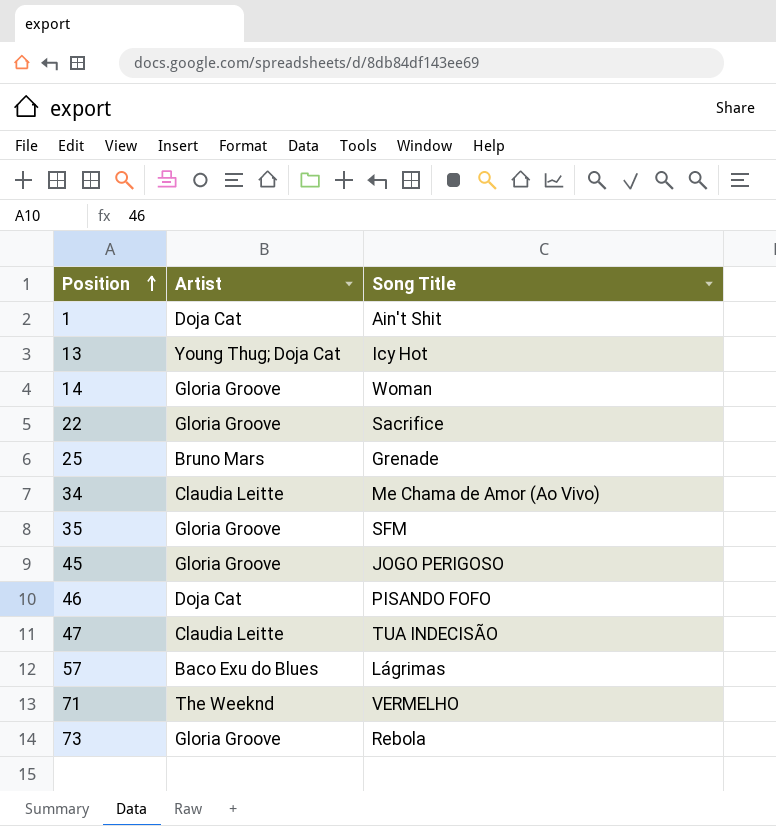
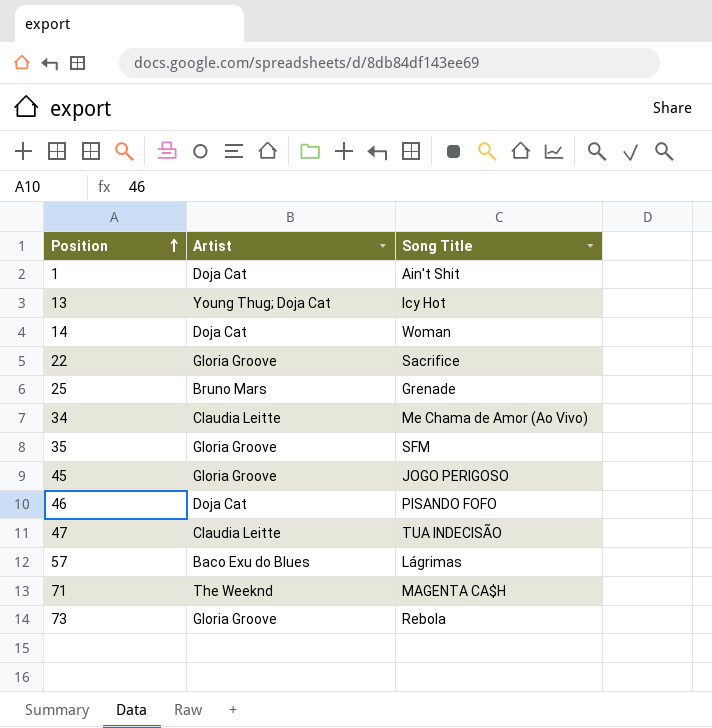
14 | Artist: Gloria Groove -> Doja Cat
71 | Song Title: VERMELHO -> MAGENTA CA$H

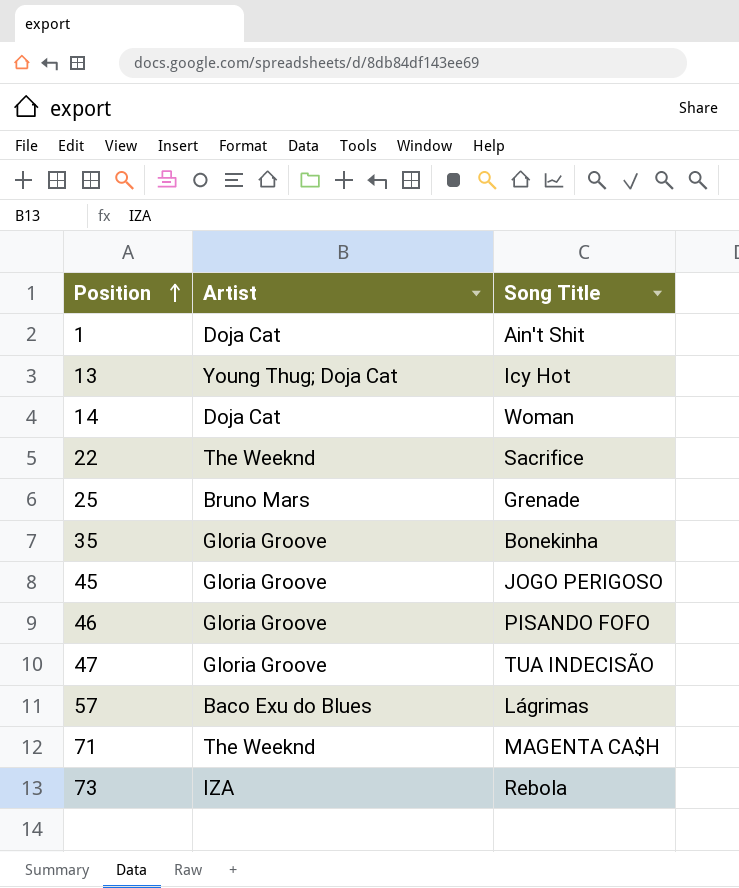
row 34: Claudia Leitte | Me Chama de Amor (Ao Vivo) -> none
22 | Artist: Gloria Groove -> The Weeknd
35 | Song Title: SFM -> Bonekinha
46 | Artist: Doja Cat -> Gloria Groove
47 | Artist: Claudia Leitte -> Gloria Groove
73 | Artist: Gloria Groove -> IZA

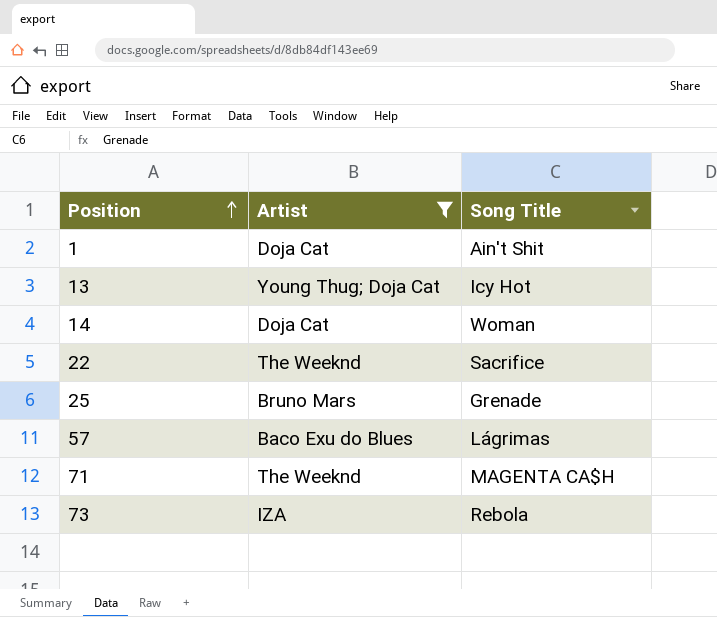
filter: none -> Artist != Gloria Groove

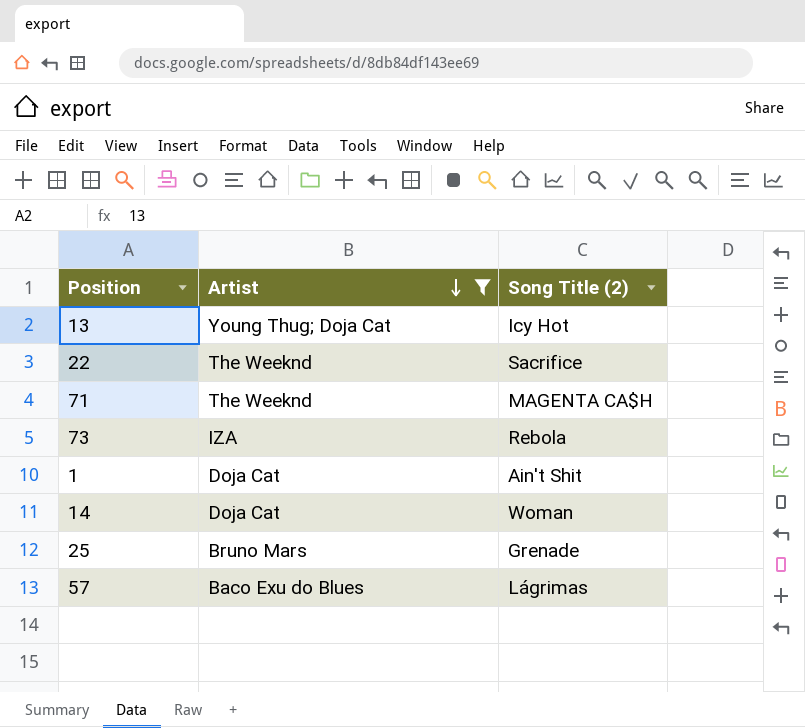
row order: Position ascending -> Artist descending
column name: Song Title -> Song Title (2)

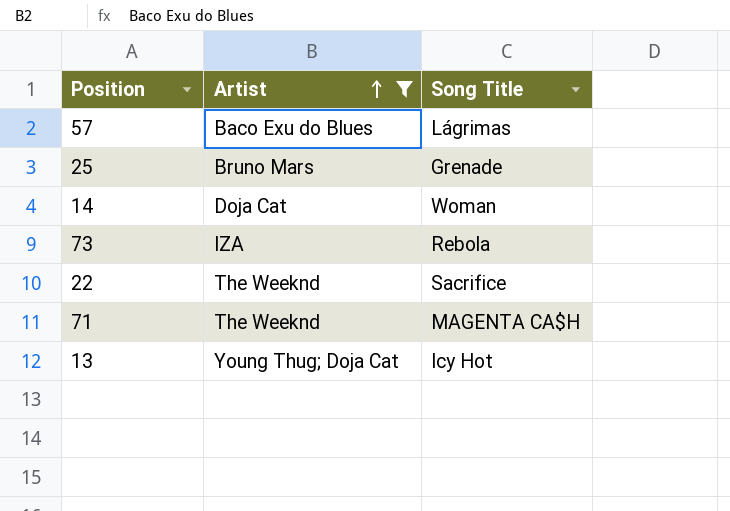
row order: Artist descending -> Artist ascending
column name: Song Title (2) -> Song Title
row 1: Doja Cat | Ain't Shit -> none

